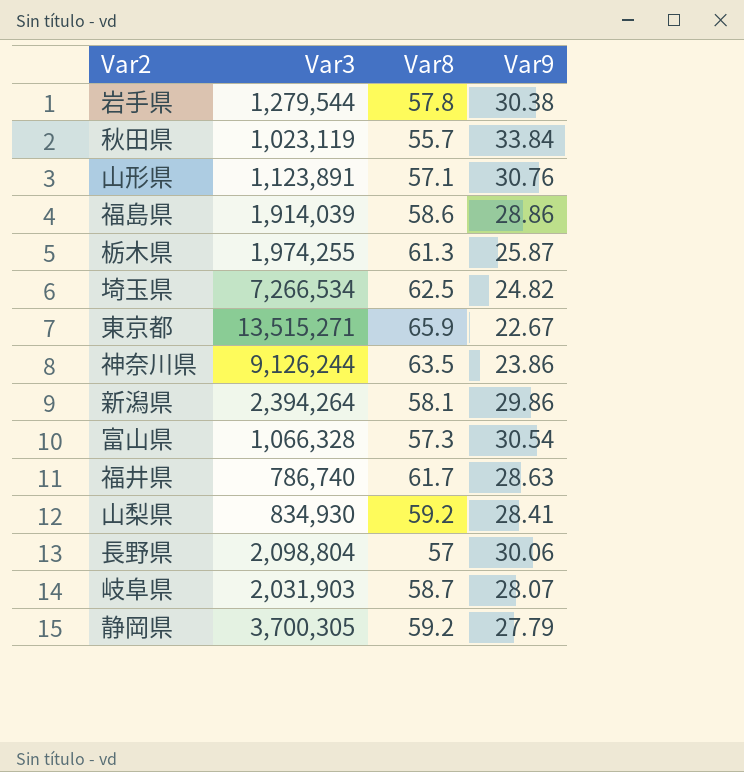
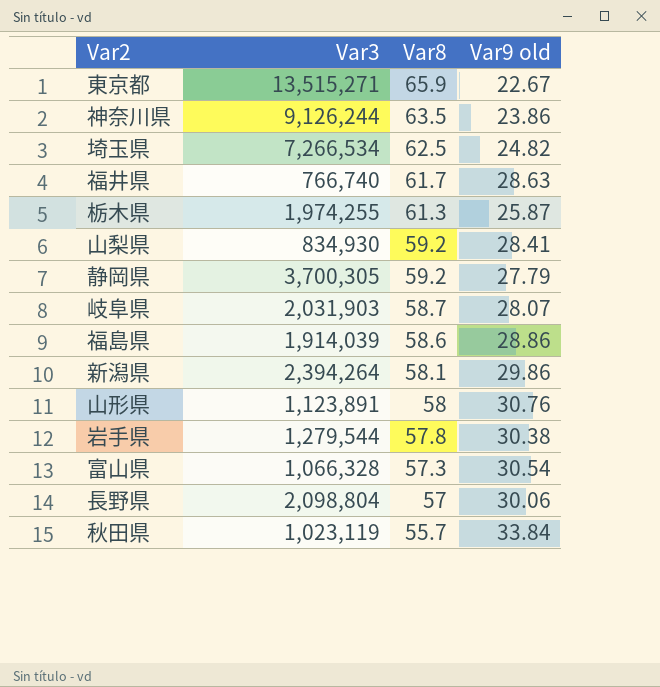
row order: none -> Var8 descending
column name: Var9 -> Var9 old
福井県 | Var3: 786,740 -> 766,740
山形県 | Var8: 57.1 -> 58

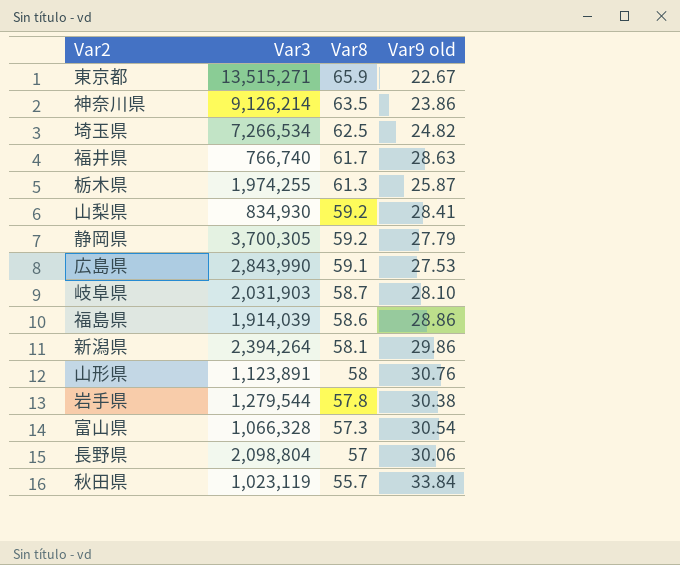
神奈川県 | Var3: 9,126,244 -> 9,126,214
row 広島県: none -> 2,843,990 | 59.1 | 27.53
岐阜県 | Var9 old: 28.07 -> 28.10

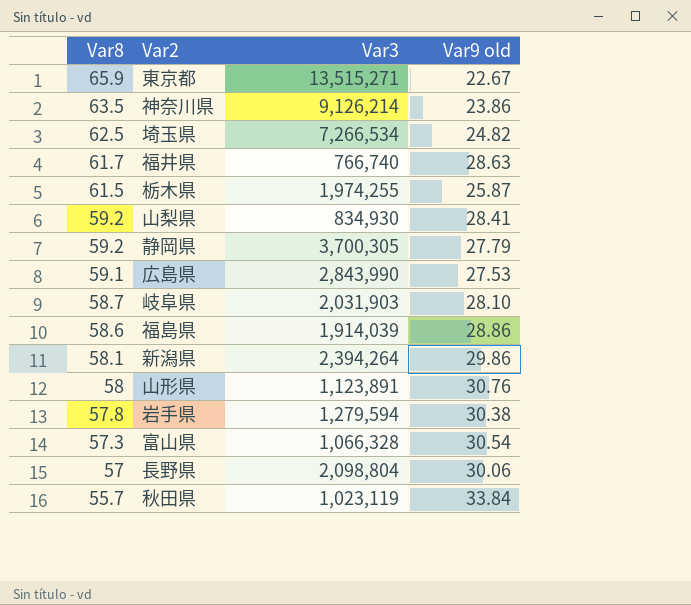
column Var8 | position: 3 -> 1
栃木県 | Var8: 61.3 -> 61.5
岩手県 | Var3: 1,279,544 -> 1,279,594

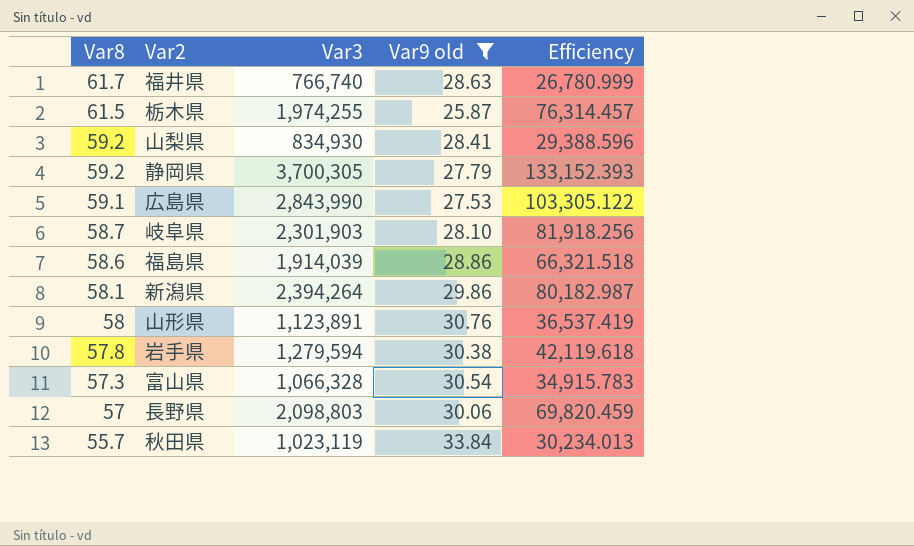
filter: none -> Var9 old >= 25.87
column Efficiency | formula: none -> [Var3] / [Var9 old]
岐阜県 | Var3: 2,031,903 -> 2,301,903
長野県 | Var3: 2,098,804 -> 2,098,803

